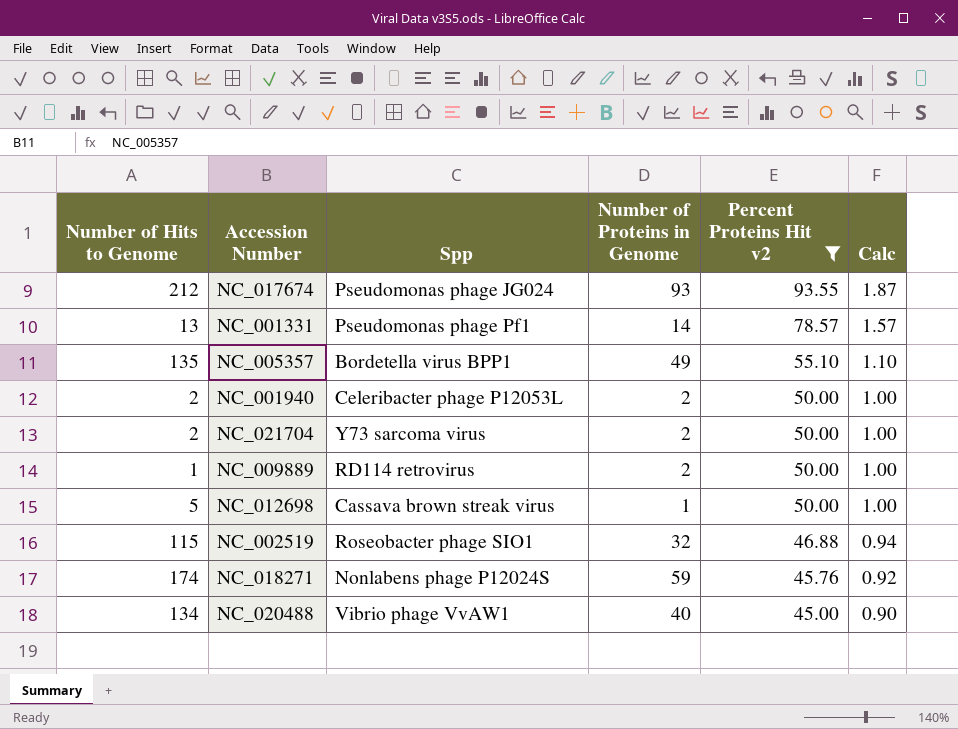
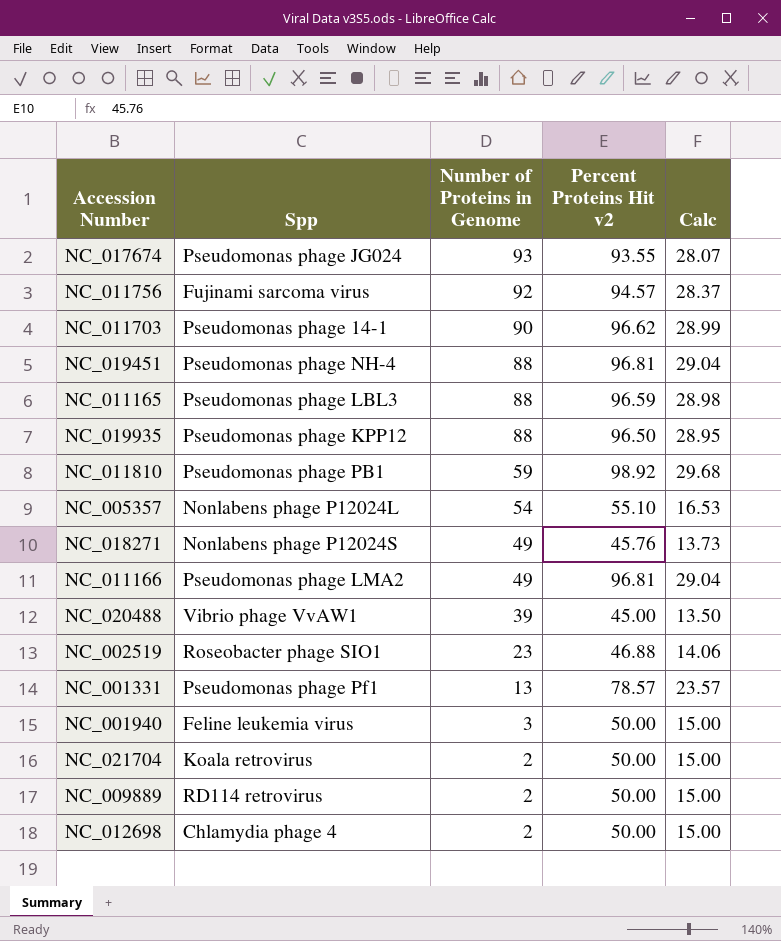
filter: Percent Proteins Hit v2 <= 93.55 -> none
row order: Percent Proteins Hit v2 descending -> Number of Proteins in Genome descending
column Number of Hits to Genome | position: 1 -> none
column Calc | formula: [Percent Proteins Hit v2] * 0.02 -> [Percent Proteins Hit v2] * 0.3
NC_005357 | Spp: Bordetella virus BPP1 -> Nonlabens phage P12024L
NC_005357 | Number of Proteins in Genome: 49 -> 54
NC_018271 | Number of Proteins in Genome: 59 -> 49
NC_020488 | Number of Proteins in Genome: 40 -> 39
NC_002519 | Number of Proteins in Genome: 32 -> 23
NC_001331 | Number of Proteins in Genome: 14 -> 13
NC_001940 | Spp: Celeribacter phage P12053L -> Feline leukemia virus
NC_001940 | Number of Proteins in Genome: 2 -> 3
NC_021704 | Spp: Y73 sarcoma virus -> Koala retrovirus
NC_012698 | Spp: Cassava brown streak virus -> Chlamydia phage 4
NC_012698 | Number of Proteins in Genome: 1 -> 2

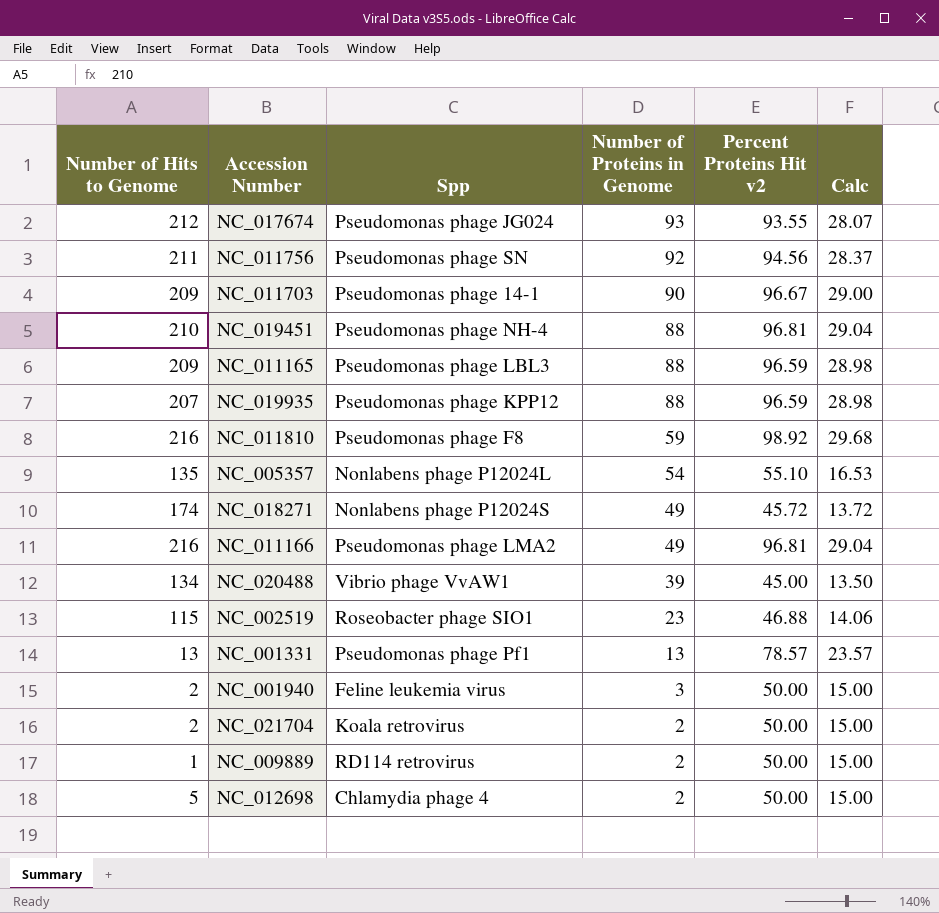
column Number of Hits to Genome | position: none -> 1
NC_011756 | Spp: Fujinami sarcoma virus -> Pseudomonas phage SN
NC_011756 | Percent Proteins Hit v2: 94.57 -> 94.56
NC_011703 | Percent Proteins Hit v2: 96.62 -> 96.67
NC_011703 | Calc: 28.99 -> 29.00
NC_019935 | Percent Proteins Hit v2: 96.50 -> 96.59
NC_019935 | Calc: 28.95 -> 28.98
NC_011810 | Spp: Pseudomonas phage PB1 -> Pseudomonas phage F8
NC_018271 | Percent Proteins Hit v2: 45.76 -> 45.72
NC_018271 | Calc: 13.73 -> 13.72

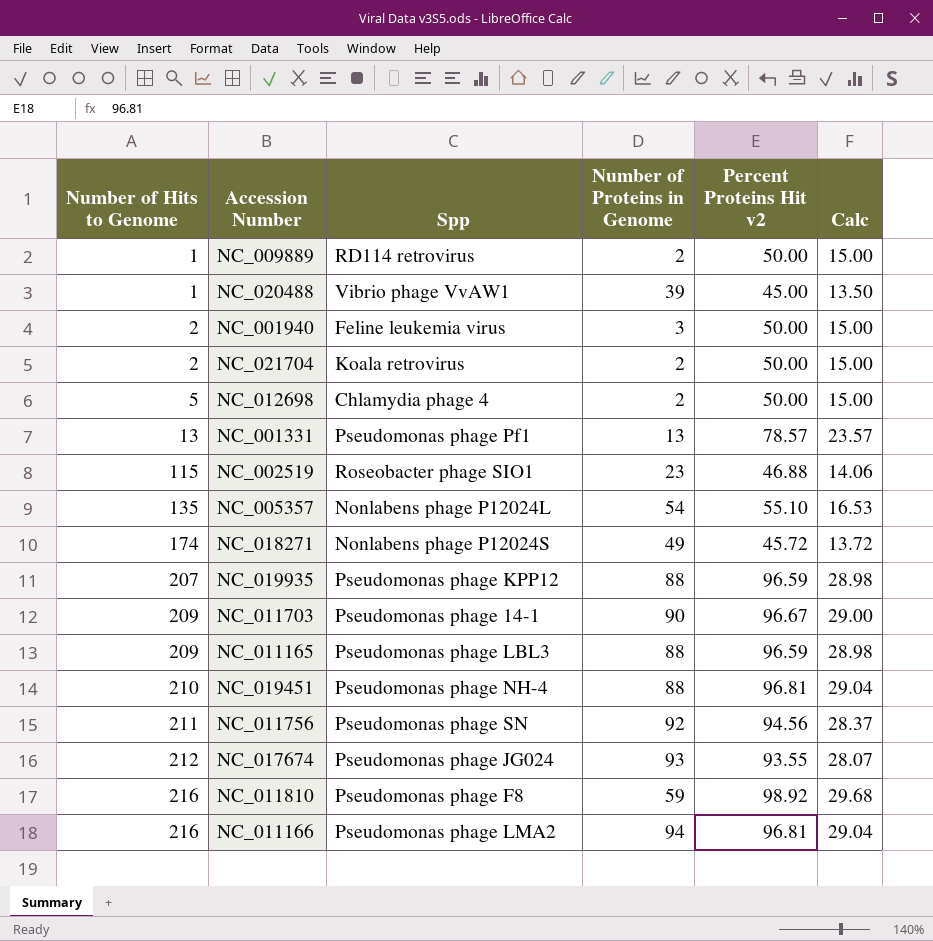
row order: Number of Proteins in Genome descending -> Number of Hits to Genome ascending
NC_020488 | Number of Hits to Genome: 134 -> 1
NC_011166 | Number of Proteins in Genome: 49 -> 94

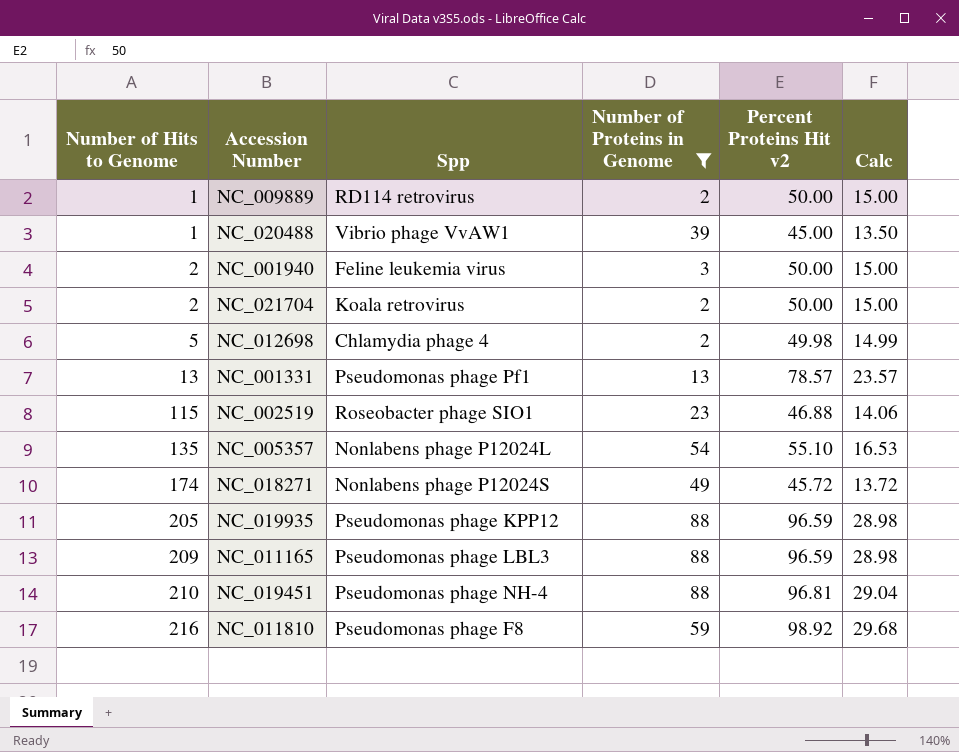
filter: none -> Number of Proteins in Genome <= 88
NC_012698 | Percent Proteins Hit v2: 50.00 -> 49.98
NC_012698 | Calc: 15.00 -> 14.99
NC_019935 | Number of Hits to Genome: 207 -> 205

